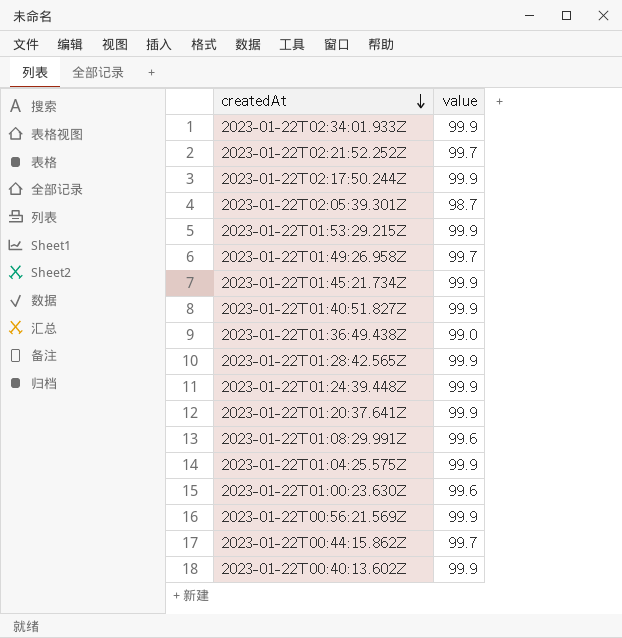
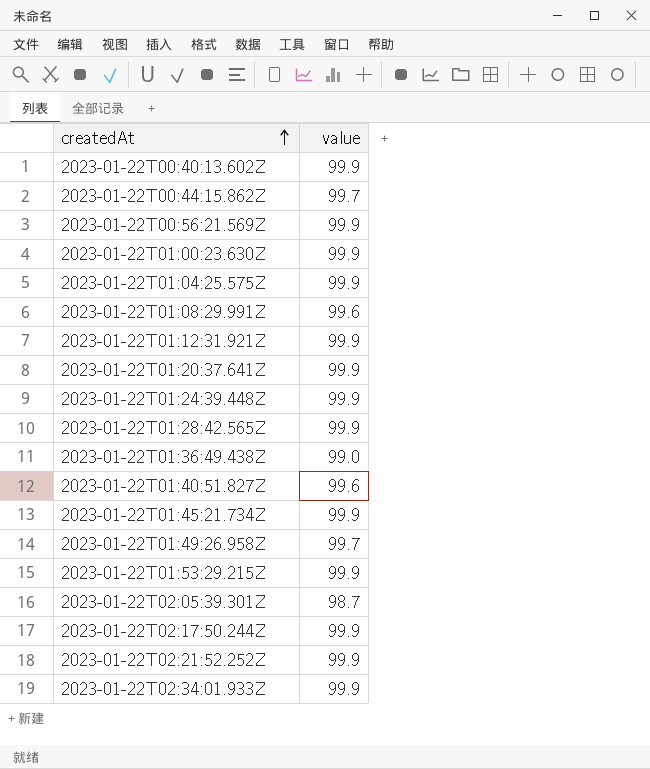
row order: createdAt descending -> createdAt ascending
2023-01-22T01:00:23.630Z | value: 99.6 -> 99.9
row 2023-01-22T01:12:31.921Z: none -> 99.9
2023-01-22T01:40:51.827Z | value: 99.9 -> 99.6
2023-01-22T02:21:52.252Z | value: 99.7 -> 99.9

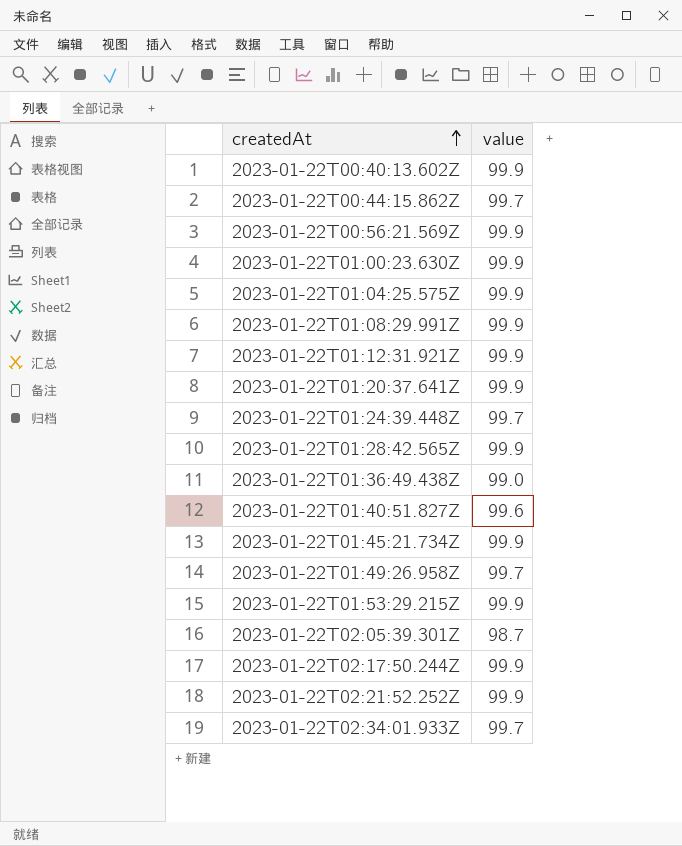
2023-01-22T01:08:29.991Z | value: 99.6 -> 99.9
2023-01-22T01:24:39.448Z | value: 99.9 -> 99.7
2023-01-22T02:34:01.933Z | value: 99.9 -> 99.7

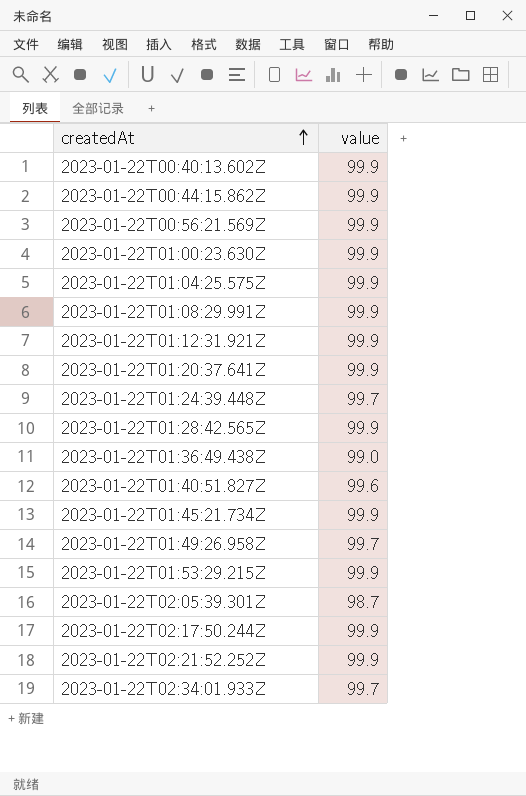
2023-01-22T00:44:15.862Z | value: 99.7 -> 99.9

